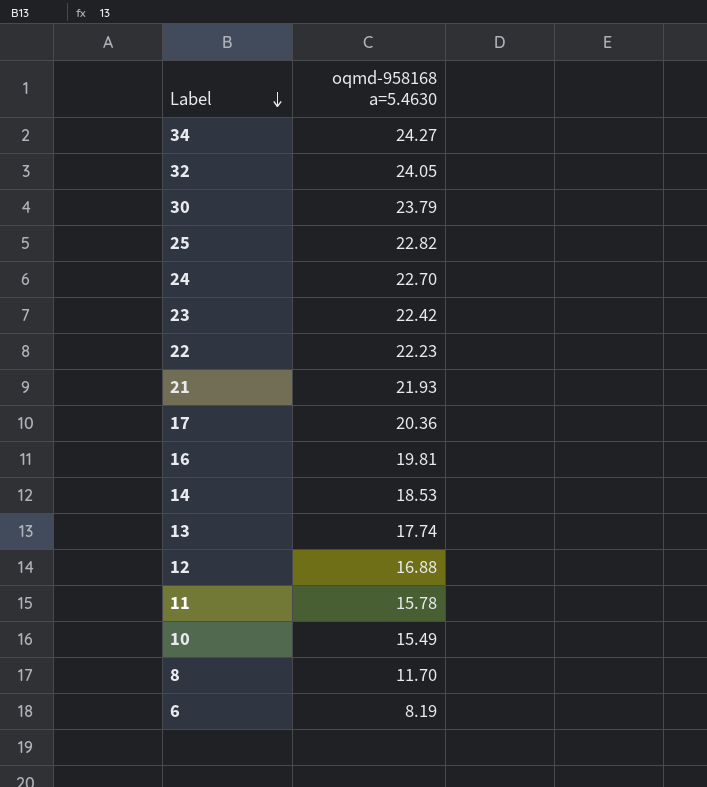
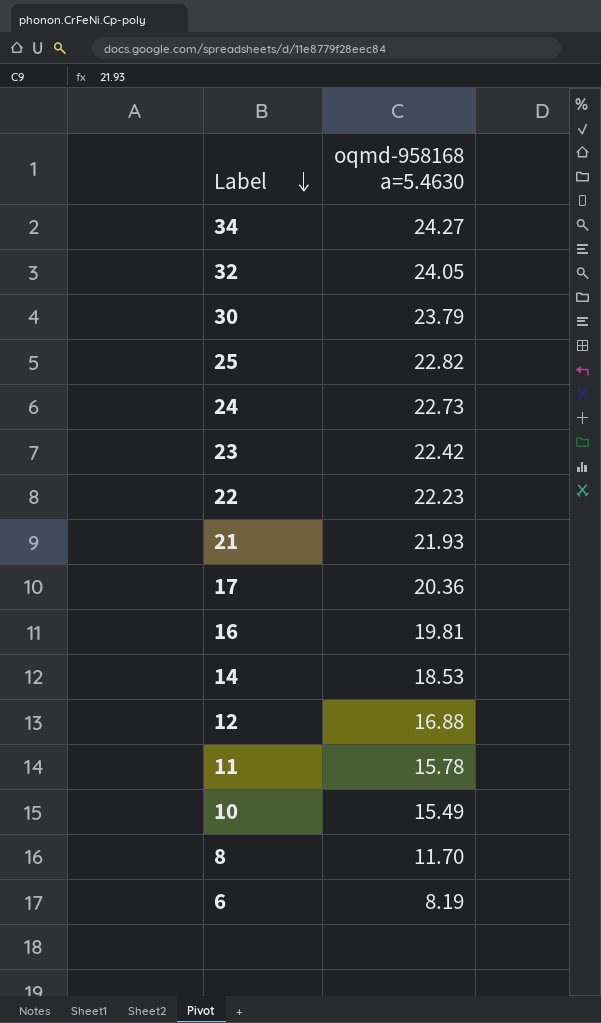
row 13: 17.74 -> none
24 | oqmd-958168 a=5.4630: 22.70 -> 22.73

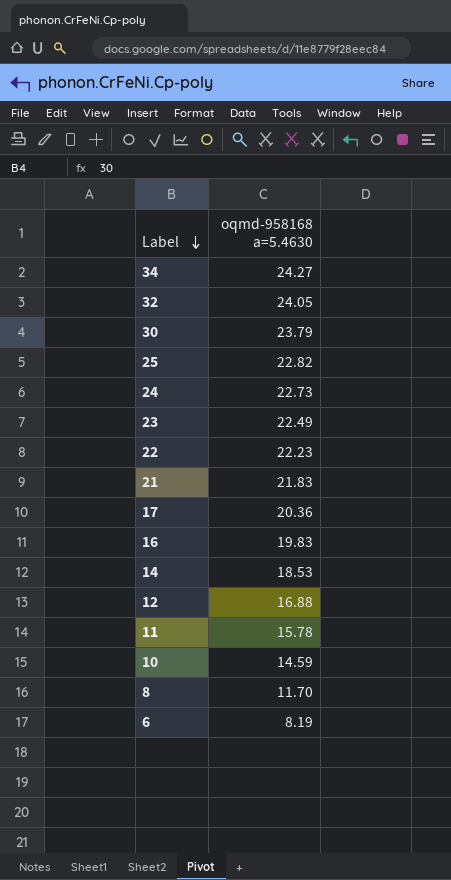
23 | oqmd-958168 a=5.4630: 22.42 -> 22.49
21 | oqmd-958168 a=5.4630: 21.93 -> 21.83
16 | oqmd-958168 a=5.4630: 19.81 -> 19.83
10 | oqmd-958168 a=5.4630: 15.49 -> 14.59

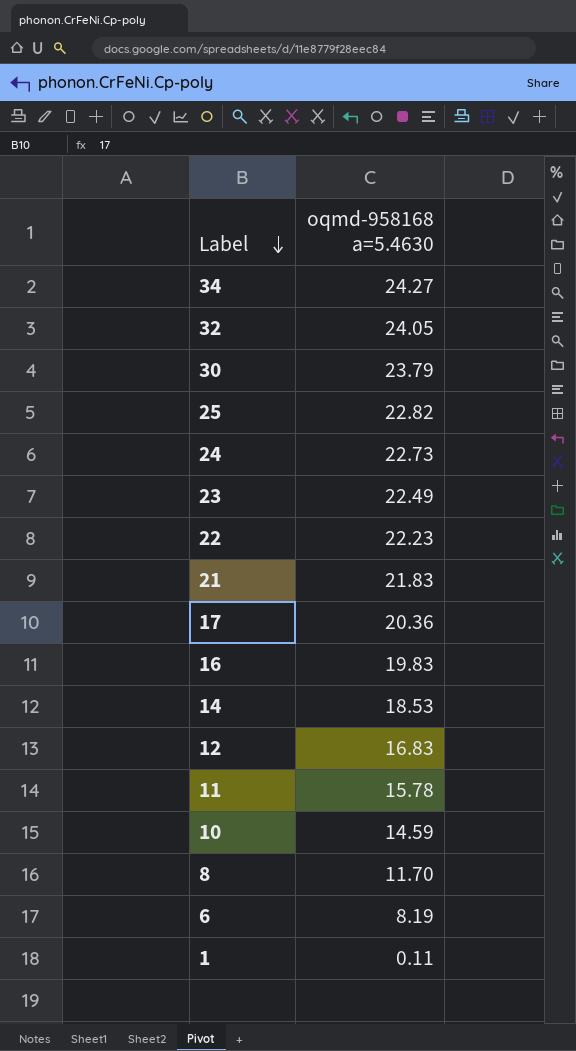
12 | oqmd-958168 a=5.4630: 16.88 -> 16.83
row 1: none -> 0.11

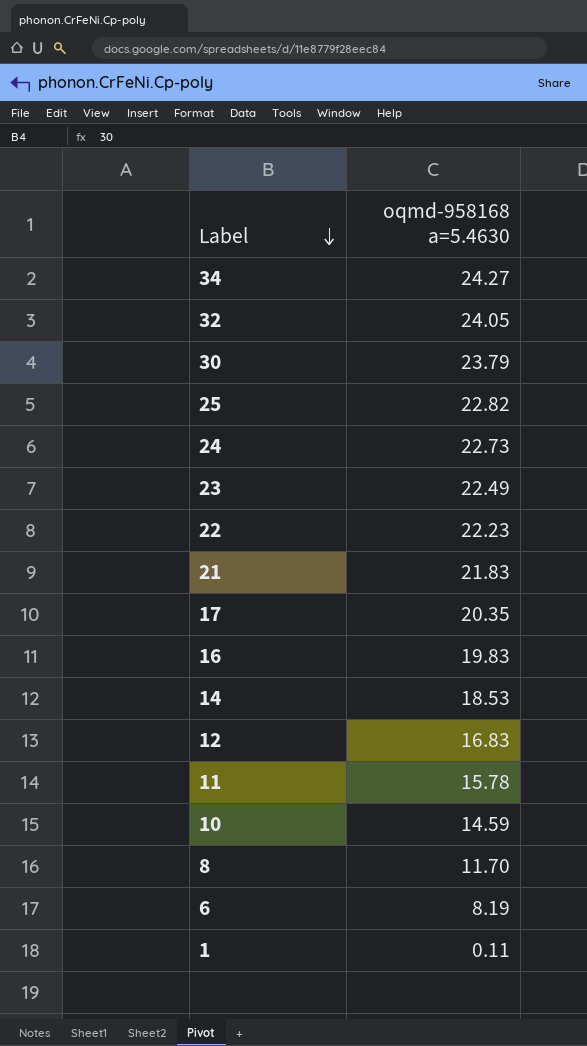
17 | oqmd-958168 a=5.4630: 20.36 -> 20.35

